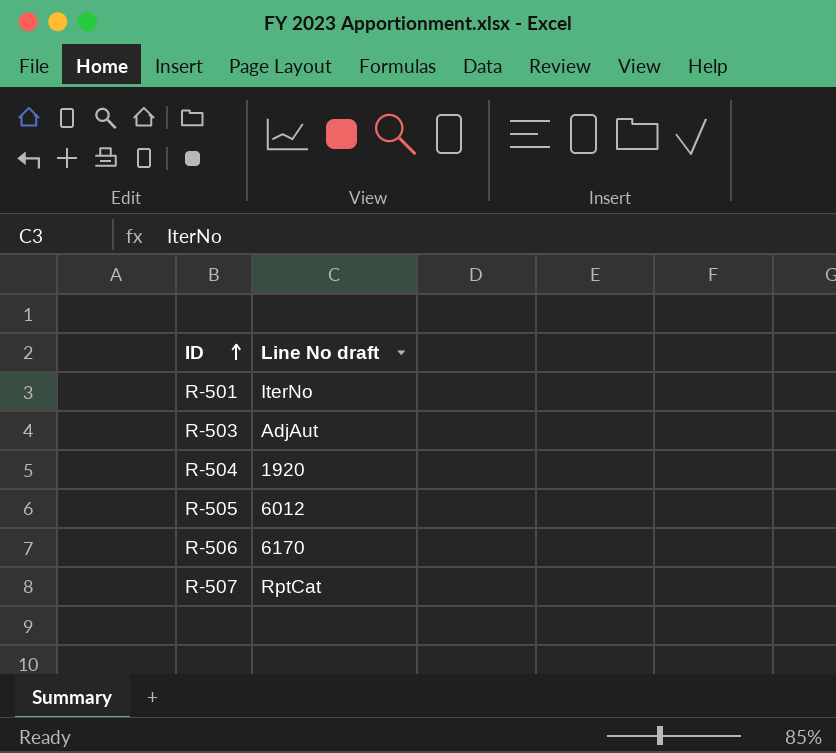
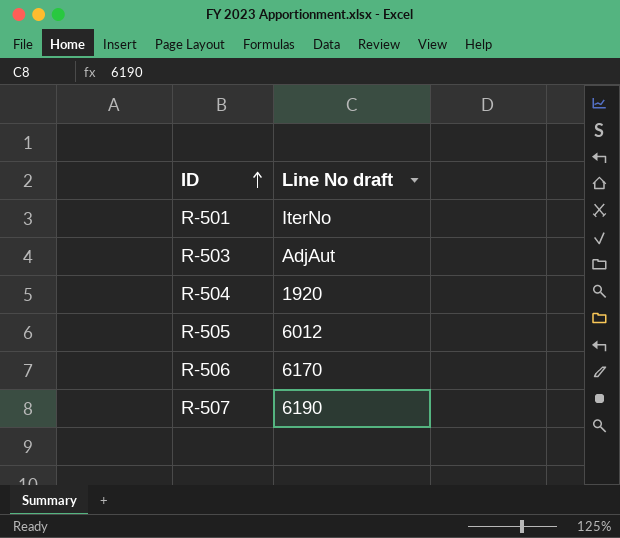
R-507 | Line No draft: RptCat -> 6190

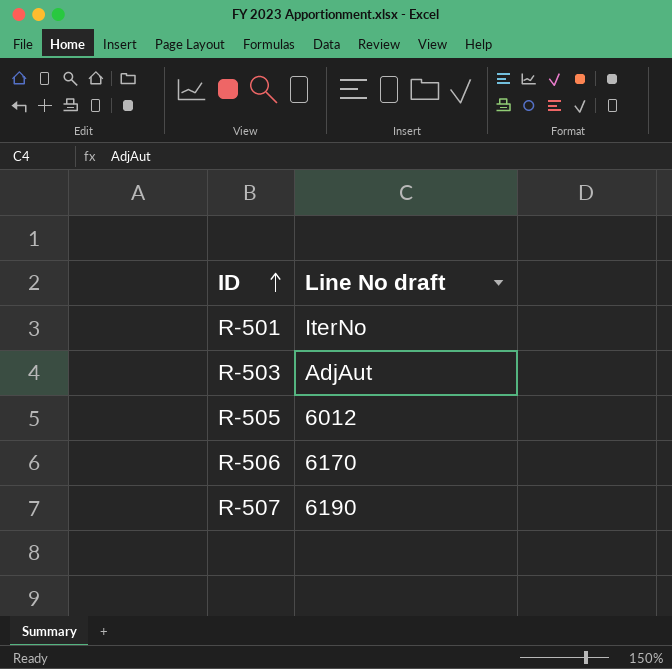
row R-504: 1920 -> none

